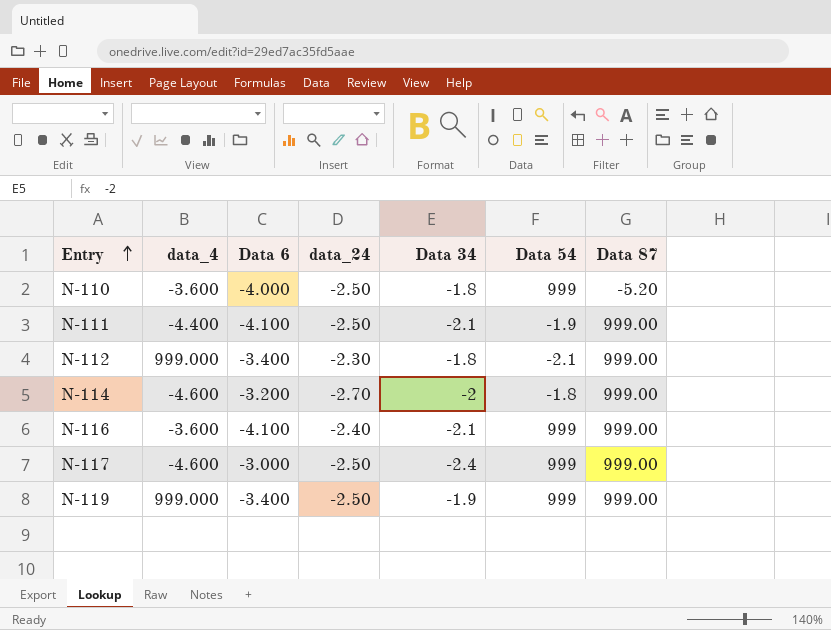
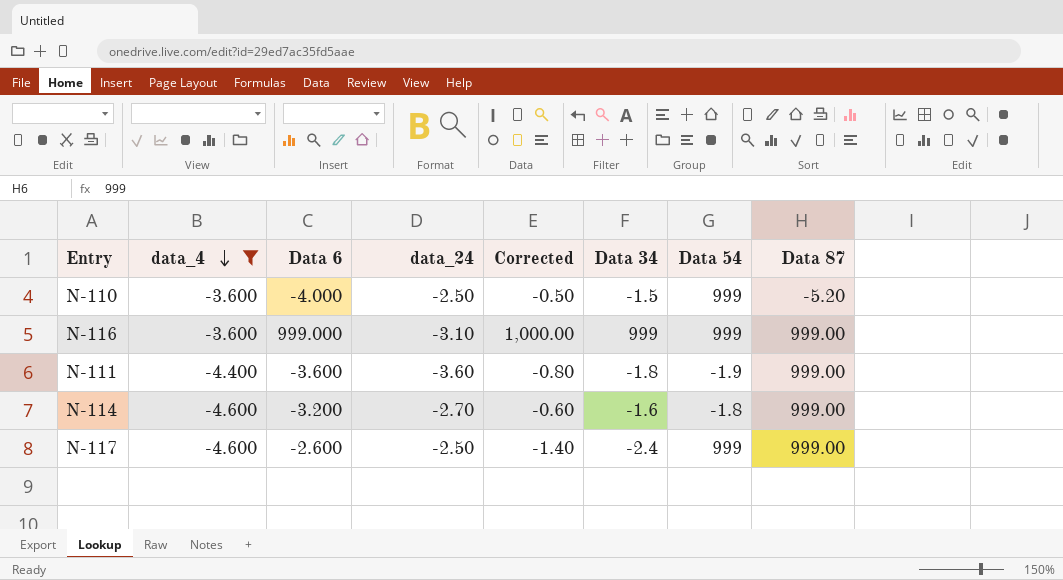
filter: none -> data_4 != 999.000
row order: Entry ascending -> data_4 descending
column Corrected | formula: none -> [Data 34] + 1
N-110 | Data 34: -1.8 -> -1.5
N-116 | Data 6: -4.100 -> 999.000
N-116 | data_24: -2.40 -> -3.10
N-116 | Data 34: -2.1 -> 999
N-111 | Data 6: -4.100 -> -3.600
N-111 | data_24: -2.50 -> -3.60
N-111 | Data 34: -2.1 -> -1.8
N-114 | Data 34: -2 -> -1.6
N-117 | Data 6: -3.000 -> -2.600

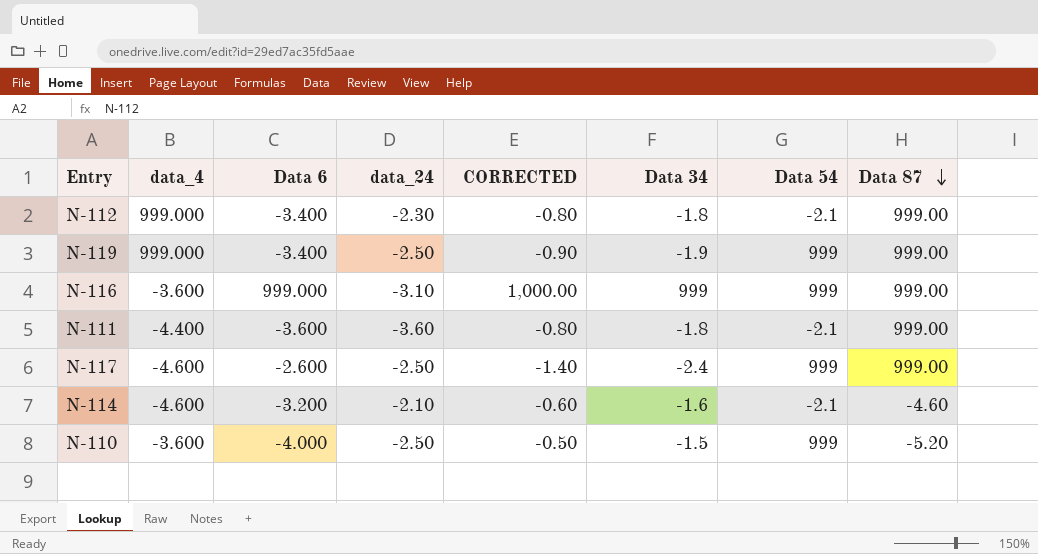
filter: data_4 != 999.000 -> none
row order: data_4 descending -> Data 87 descending
column name: Corrected -> CORRECTED
N-111 | Data 54: -1.9 -> -2.1
N-114 | data_24: -2.70 -> -2.10
N-114 | Data 54: -1.8 -> -2.1
N-114 | Data 87: 999.00 -> -4.60

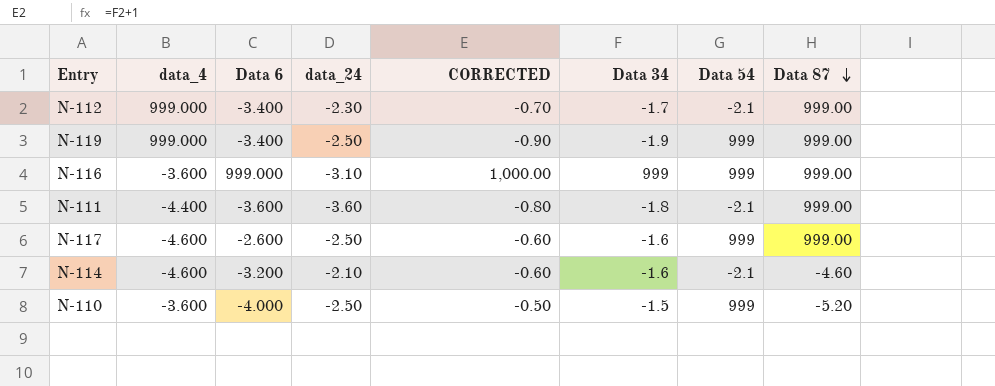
N-112 | CORRECTED: -0.80 -> -0.70
N-112 | Data 34: -1.8 -> -1.7
N-117 | CORRECTED: -1.40 -> -0.60
N-117 | Data 34: -2.4 -> -1.6

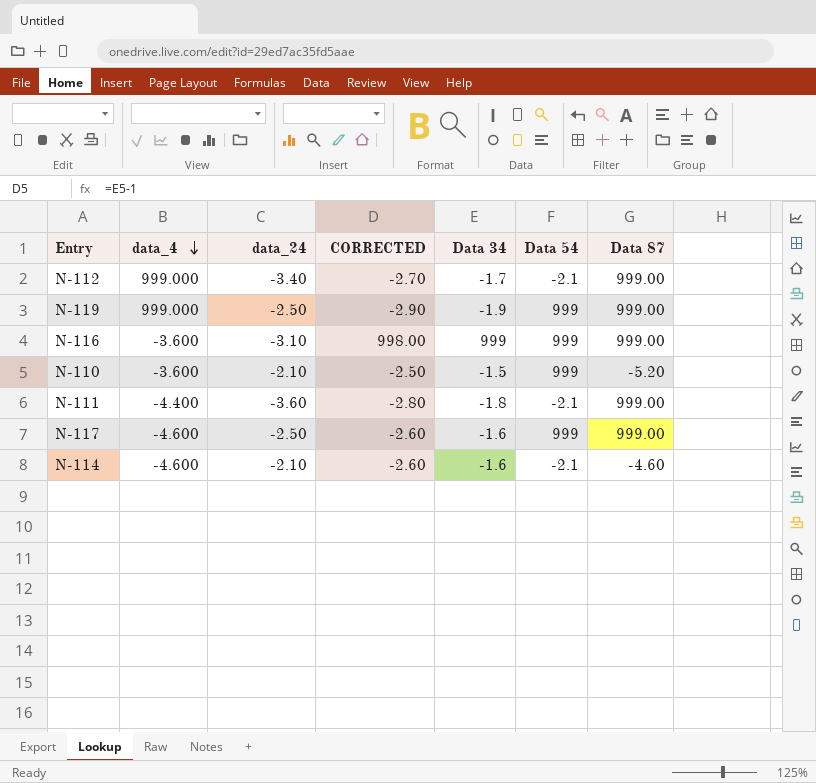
row order: Data 87 descending -> data_4 descending
column Data 6 | position: 3 -> none
column CORRECTED | formula: [Data 34] + 1 -> [Data 34] - 1
N-112 | data_24: -2.30 -> -3.40
N-110 | data_24: -2.50 -> -2.10

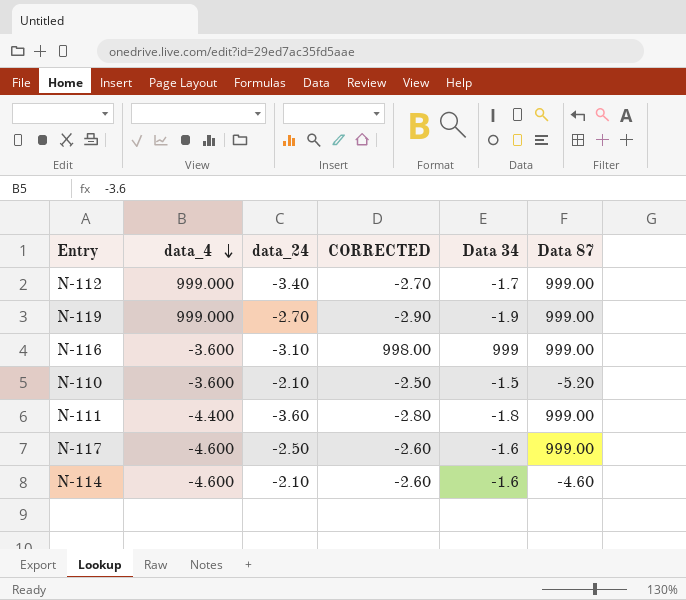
column Data 54 | position: 6 -> none
N-119 | data_24: -2.50 -> -2.70

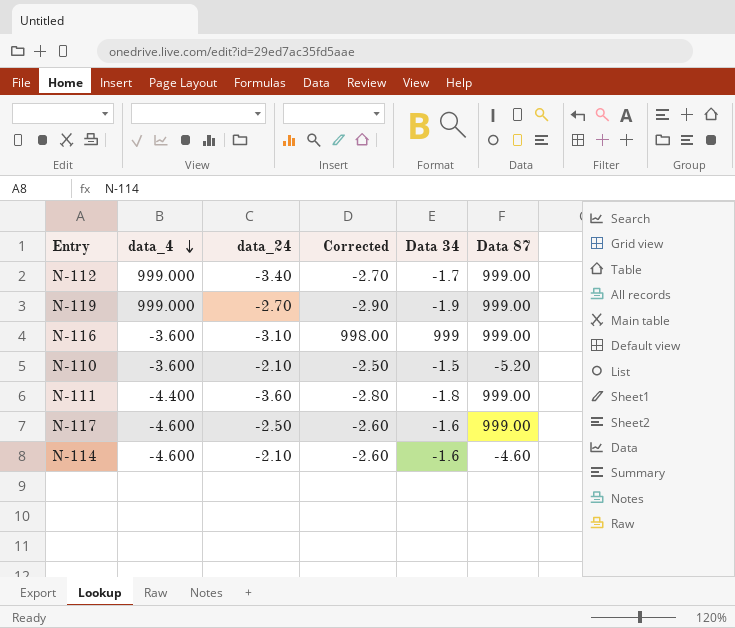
column name: CORRECTED -> Corrected

